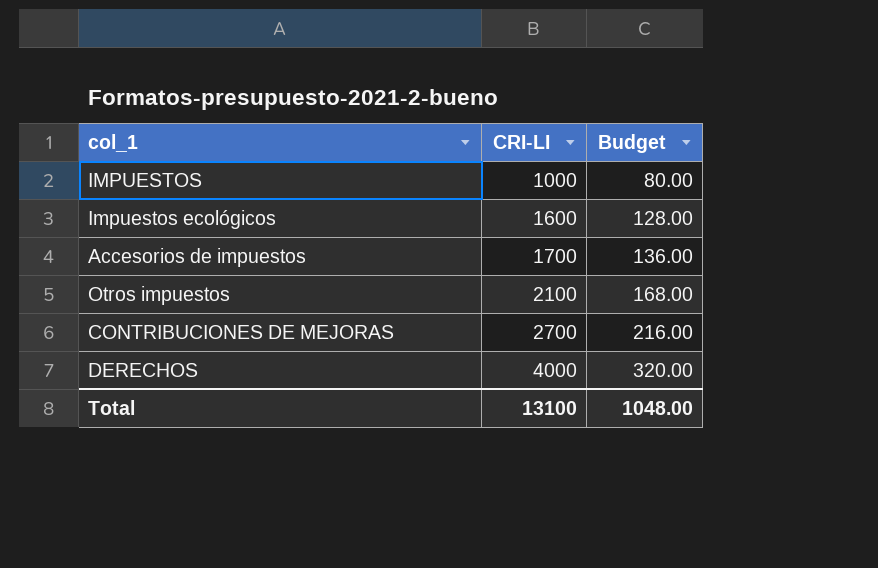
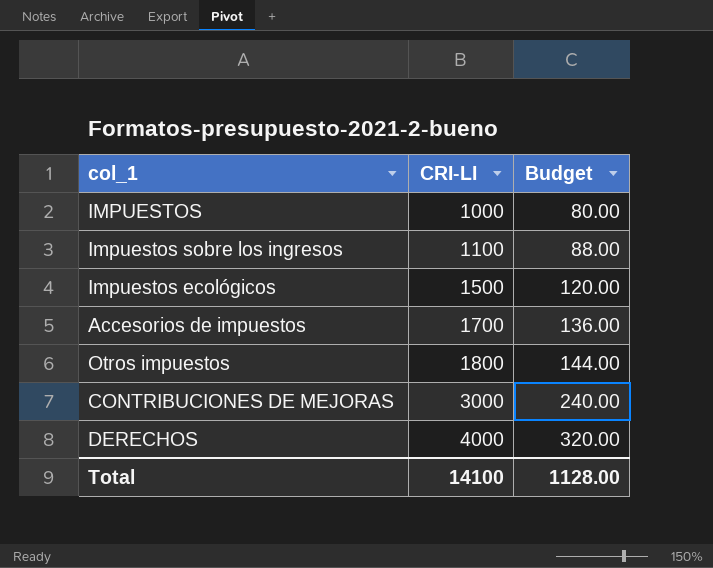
row Impuestos sobre los ingresos: none -> 1100 | 88.00
Impuestos ecológicos | CRI-LI: 1600 -> 1500
Impuestos ecológicos | Budget: 128.00 -> 120.00
Otros impuestos | CRI-LI: 2100 -> 1800
Otros impuestos | Budget: 168.00 -> 144.00
CONTRIBUCIONES DE MEJORAS | CRI-LI: 2700 -> 3000
CONTRIBUCIONES DE MEJORAS | Budget: 216.00 -> 240.00
Total | CRI-LI: 13100 -> 14100
Total | Budget: 1048.00 -> 1128.00

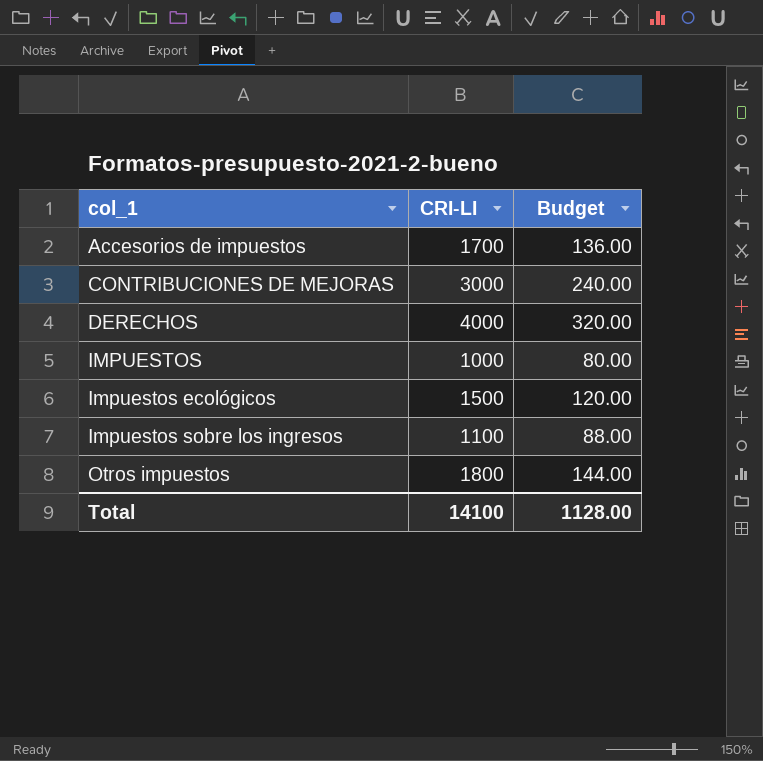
row order: CRI-LI ascending -> col_1 ascending

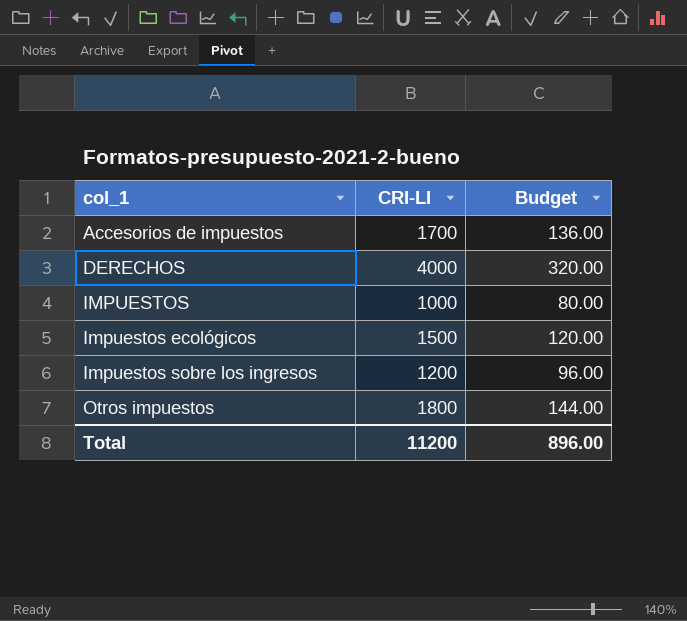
row CONTRIBUCIONES DE MEJORAS: 3000 | 240.00 -> none
Impuestos sobre los ingresos | CRI-LI: 1100 -> 1200
Impuestos sobre los ingresos | Budget: 88.00 -> 96.00
Total | CRI-LI: 14100 -> 11200
Total | Budget: 1128.00 -> 896.00

